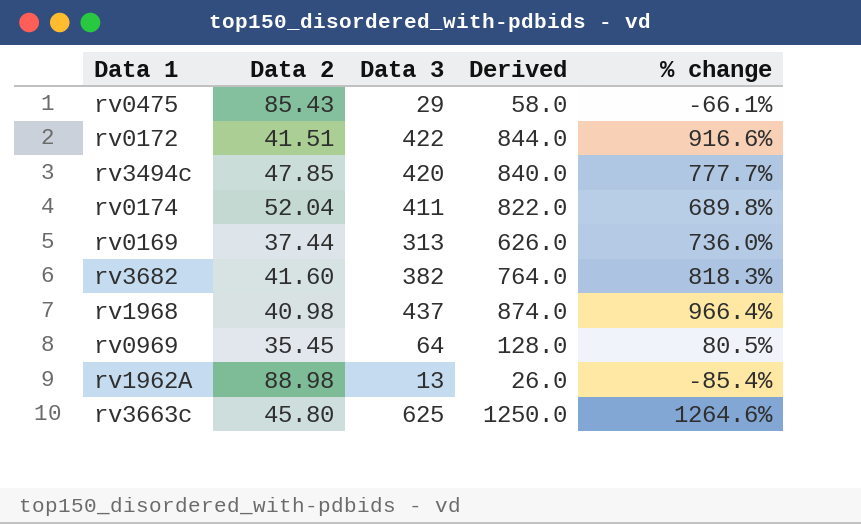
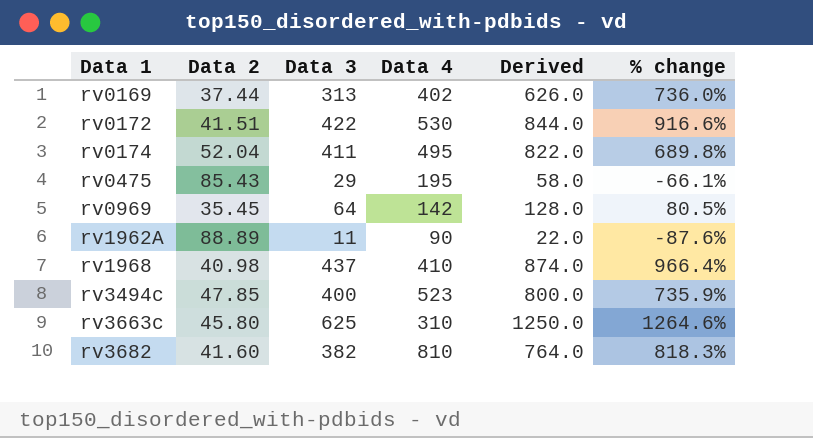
row order: none -> Data 1 ascending
column Data 4 | position: none -> 4
rv1962A | Data 2: 88.98 -> 88.89
rv1962A | Data 3: 13 -> 11
rv1962A | Derived: 26.0 -> 22.0
rv1962A | % change: -85.4% -> -87.6%
rv3494c | Data 3: 420 -> 400
rv3494c | Derived: 840.0 -> 800.0
rv3494c | % change: 777.7% -> 735.9%

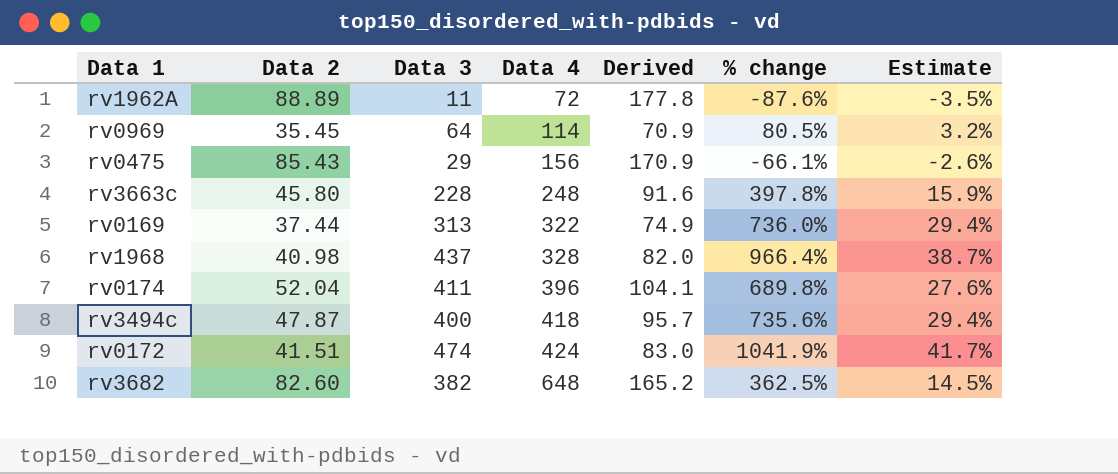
row order: Data 1 ascending -> Data 4 ascending
column Derived | formula: [Data 3] * 2 -> [Data 2] * 2
column Estimate | formula: none -> [% change] * 0.04
rv1962A | Data 4: 90 -> 72
rv0969 | Data 4: 142 -> 114
rv0475 | Data 4: 195 -> 156
rv3663c | Data 3: 625 -> 228
rv3663c | Data 4: 310 -> 248
rv3663c | % change: 1264.6% -> 397.8%
rv0169 | Data 4: 402 -> 322
rv1968 | Data 4: 410 -> 328
rv0174 | Data 4: 495 -> 396
rv3494c | Data 2: 47.85 -> 47.87
rv3494c | Data 4: 523 -> 418
rv3494c | % change: 735.9% -> 735.6%
rv0172 | Data 3: 422 -> 474
rv0172 | Data 4: 530 -> 424
rv0172 | % change: 916.6% -> 1041.9%
rv3682 | Data 2: 41.60 -> 82.60
rv3682 | Data 4: 810 -> 648
rv3682 | % change: 818.3% -> 362.5%

